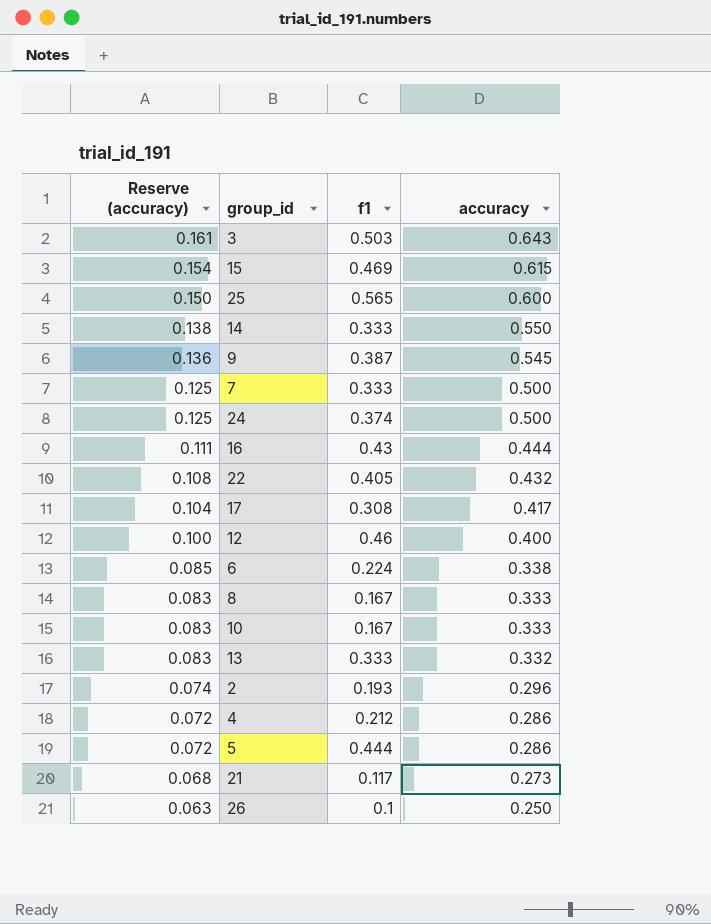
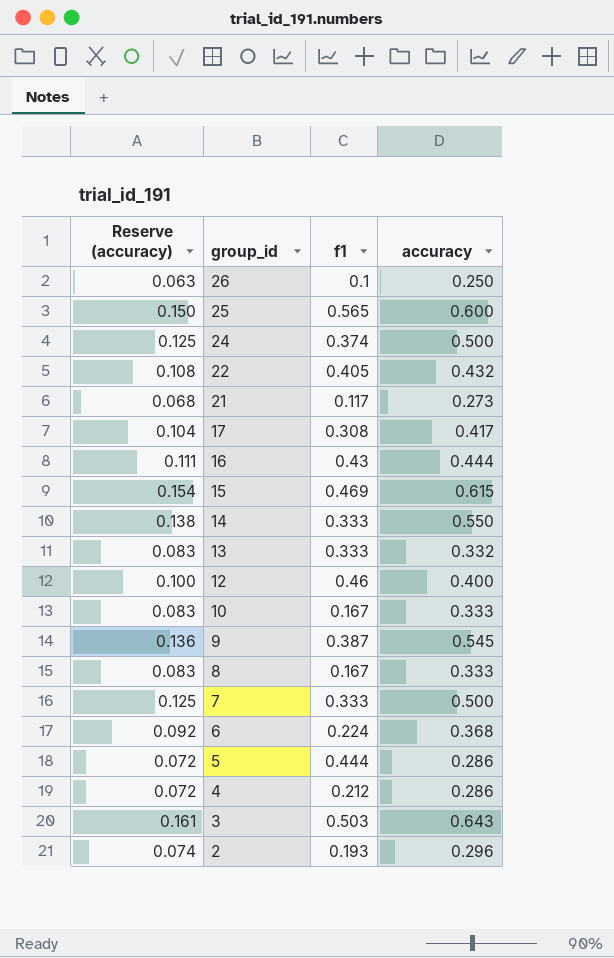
row order: Reserve (accuracy) descending -> group_id descending
6 | Reserve (accuracy): 0.085 -> 0.092
6 | accuracy: 0.338 -> 0.368

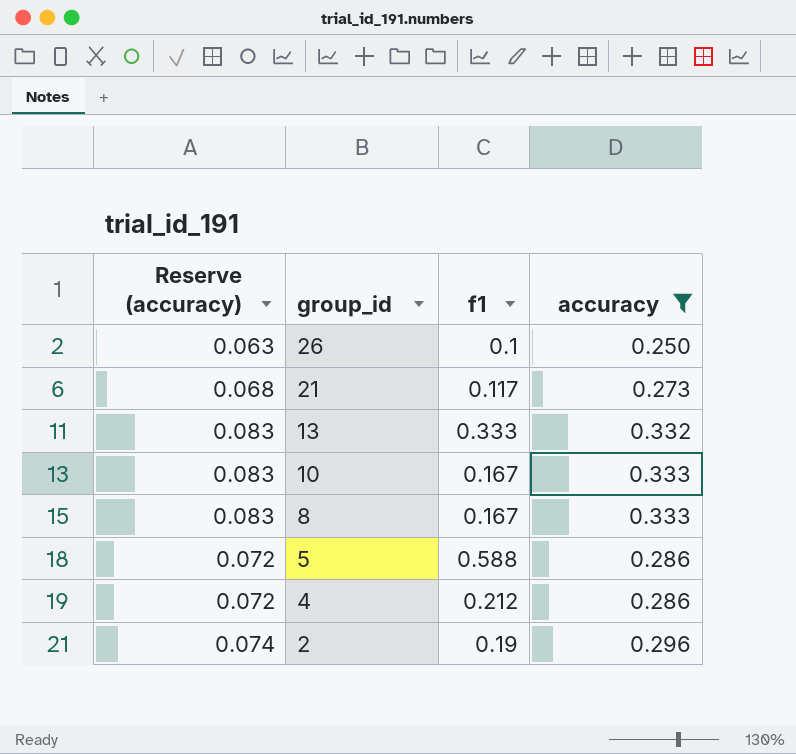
filter: none -> accuracy <= 0.333
5 | f1: 0.444 -> 0.588
2 | f1: 0.193 -> 0.19

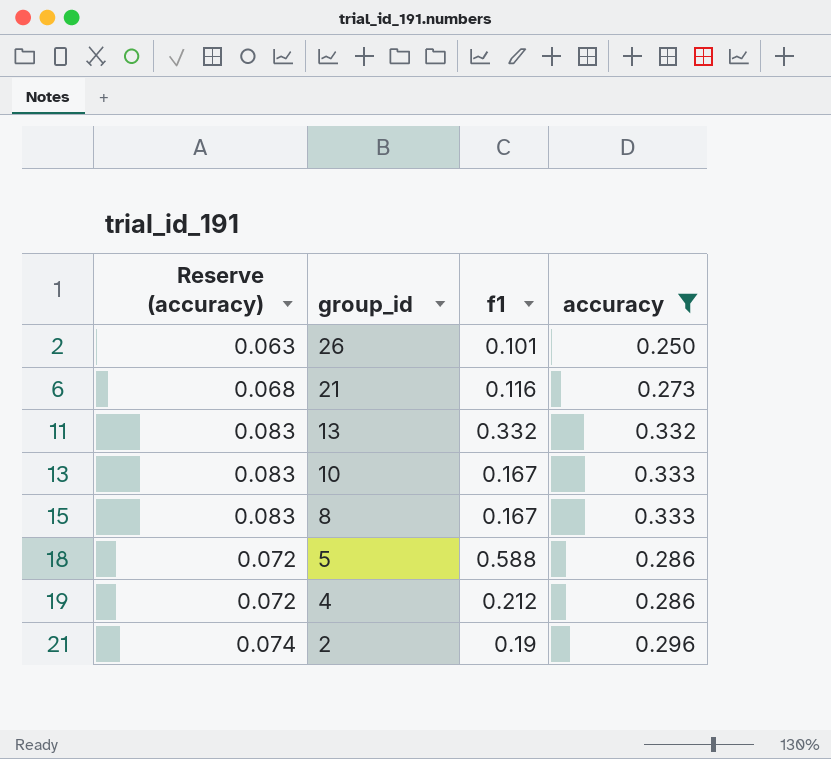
26 | f1: 0.1 -> 0.101
21 | f1: 0.117 -> 0.116
13 | f1: 0.333 -> 0.332

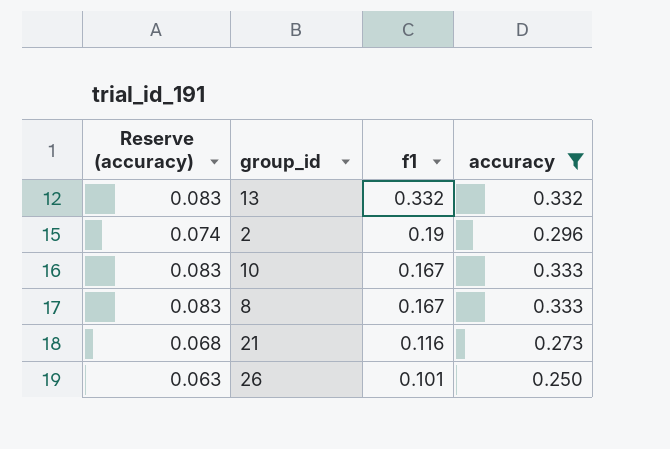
row order: group_id descending -> f1 descending
row 5: 0.072 | 0.588 | 0.286 -> none
row 4: 0.072 | 0.212 | 0.286 -> none

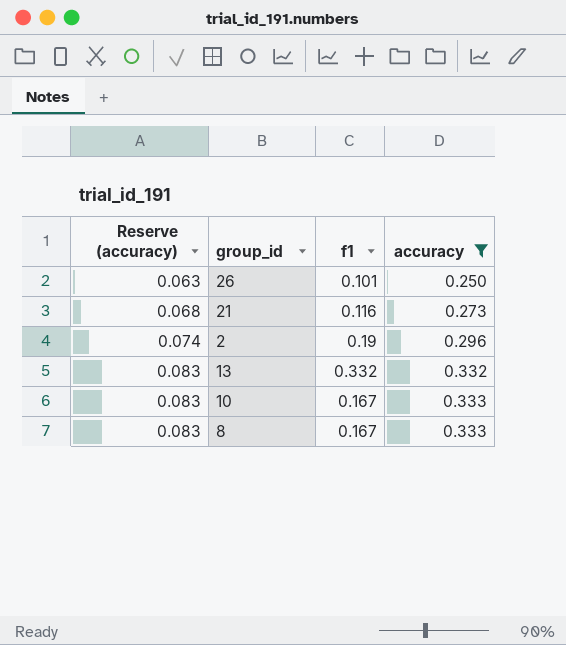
row order: f1 descending -> Reserve (accuracy) ascending

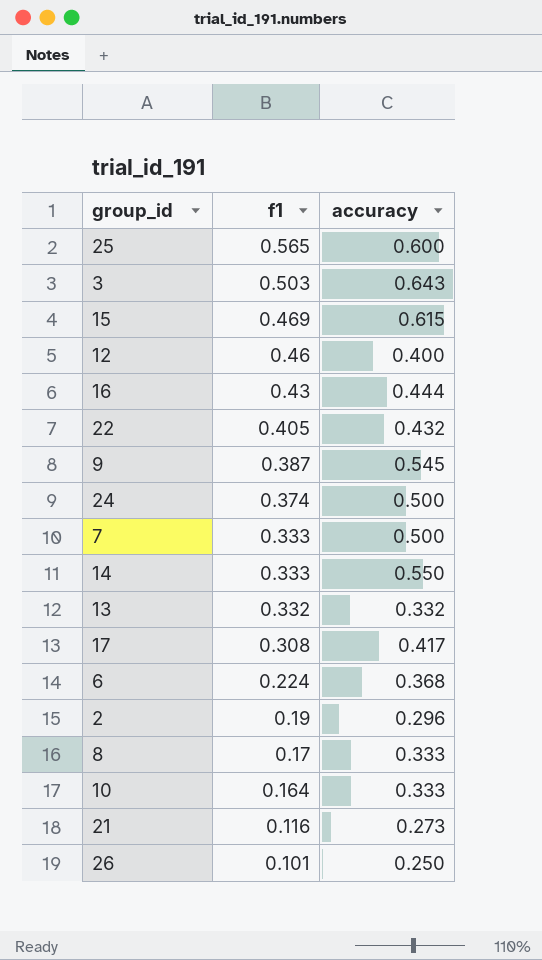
filter: accuracy <= 0.333 -> none
row order: Reserve (accuracy) ascending -> f1 descending
column Reserve (accuracy) | formula: [accuracy] * 0.25 -> none
8 | f1: 0.167 -> 0.17
10 | f1: 0.167 -> 0.164

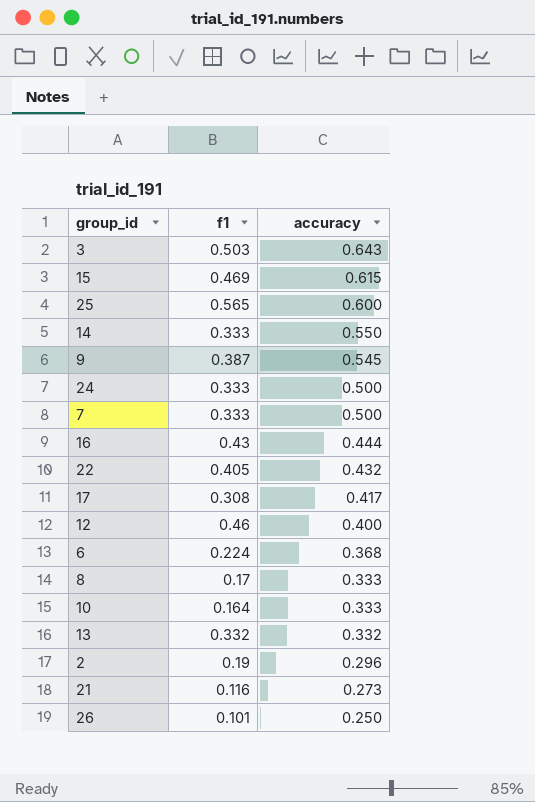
row order: f1 descending -> accuracy descending
24 | f1: 0.374 -> 0.333

